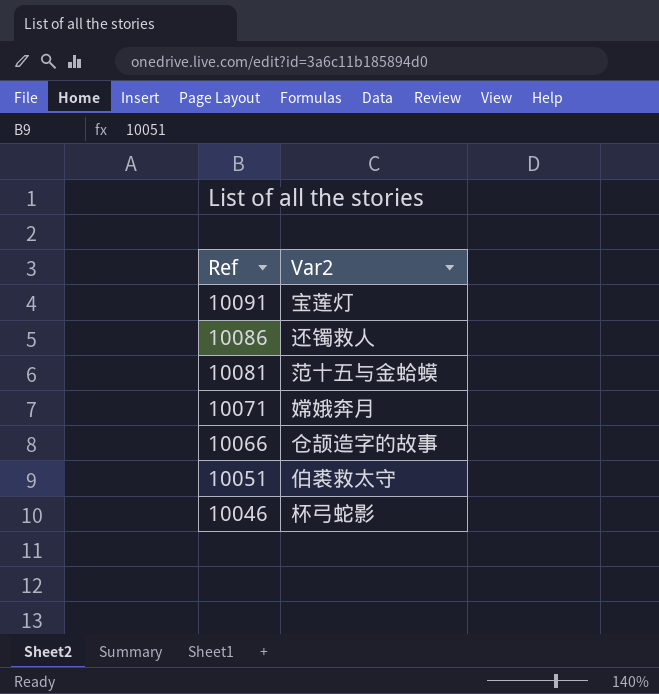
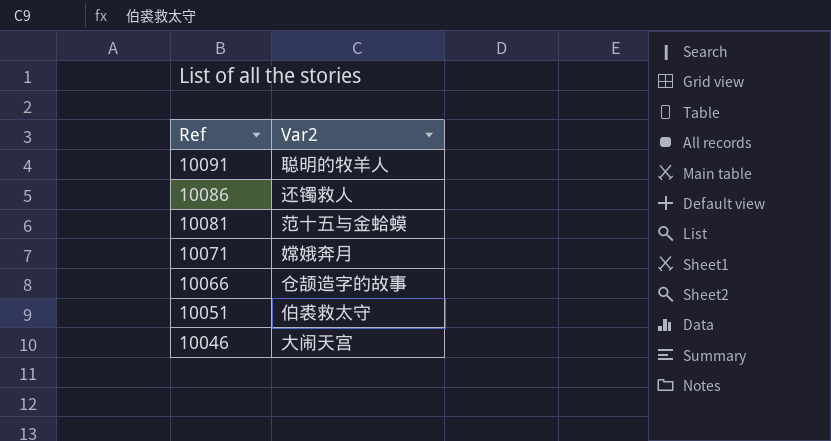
10091 | Var2: 宝莲灯 -> 聪明的牧羊人
10046 | Var2: 杯弓蛇影 -> 大闹天宫

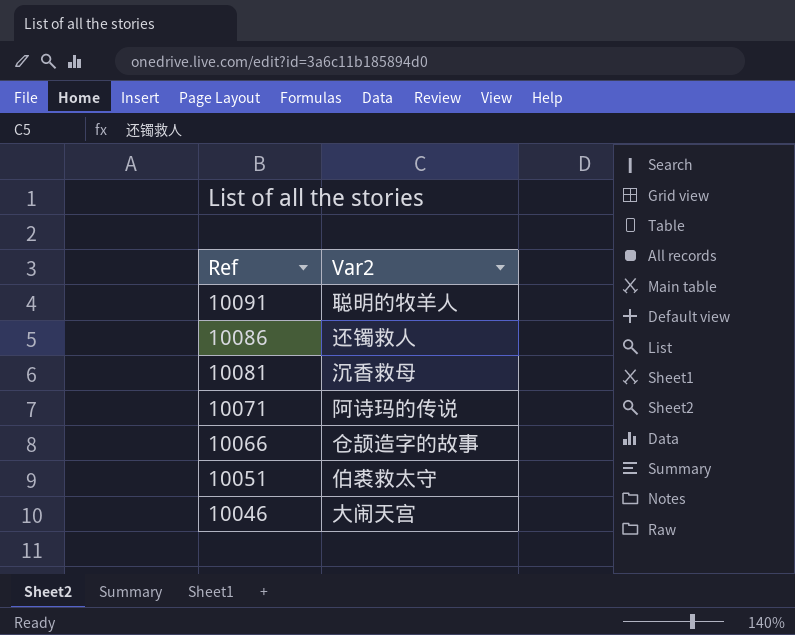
10081 | Var2: 范十五与金蛤蟆 -> 沉香救母
10071 | Var2: 嫦娥奔月 -> 阿诗玛的传说

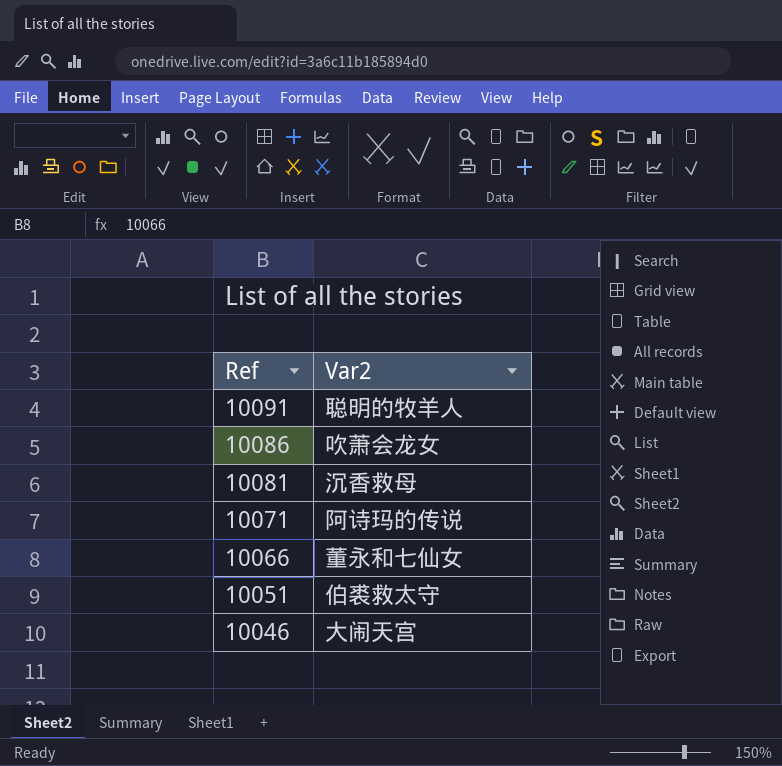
10086 | Var2: 还镯救人 -> 吹萧会龙女
10066 | Var2: 仓颉造字的故事 -> 董永和七仙女

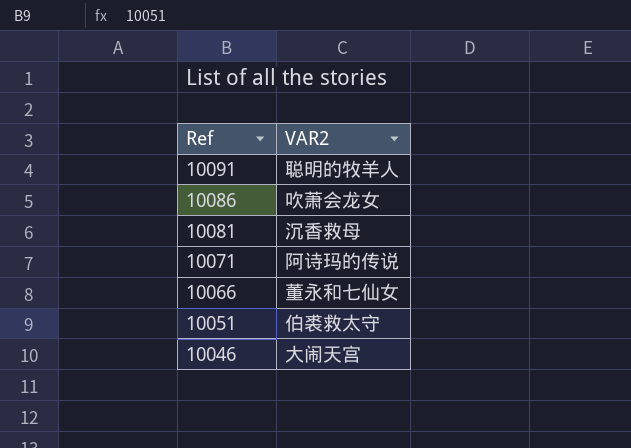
column name: Var2 -> VAR2

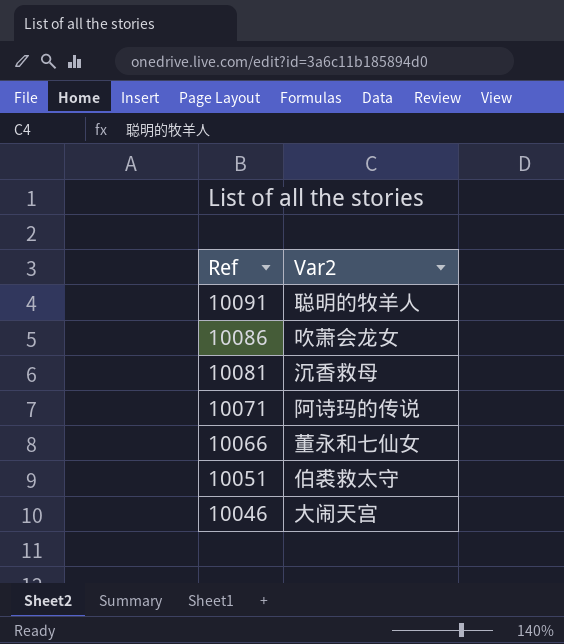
column name: VAR2 -> Var2

